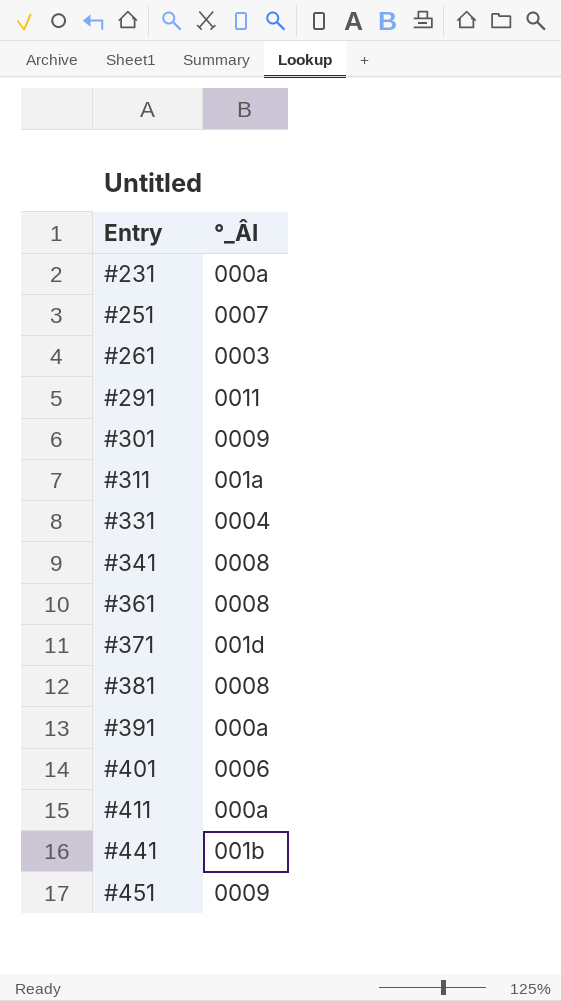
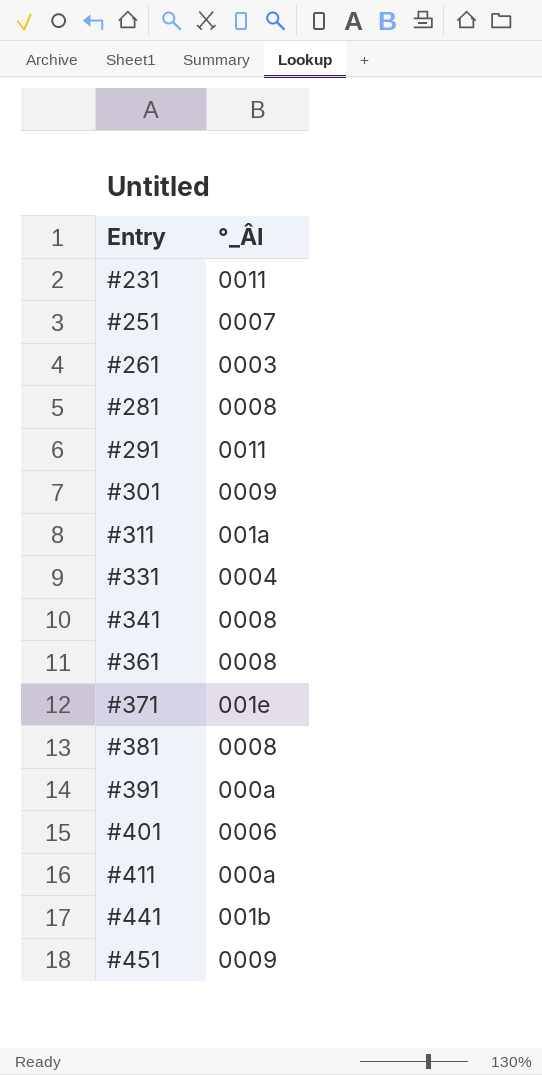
#231 | °_ÂI: 000a -> 0011
row #281: none -> 0008
#371 | °_ÂI: 001d -> 001e

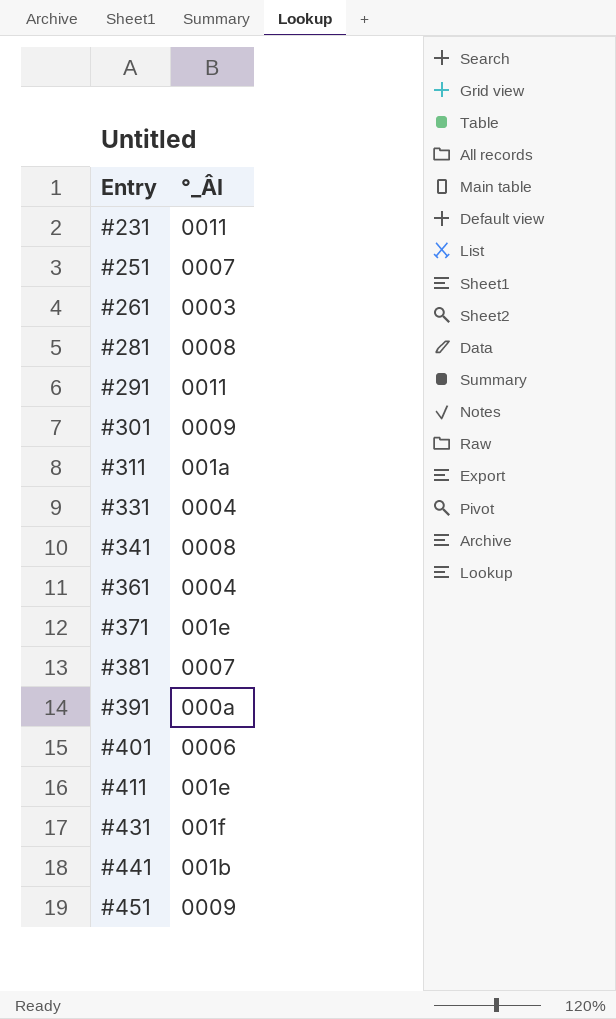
#361 | °_ÂI: 0008 -> 0004
#381 | °_ÂI: 0008 -> 0007
#411 | °_ÂI: 000a -> 001e
row #431: none -> 001f

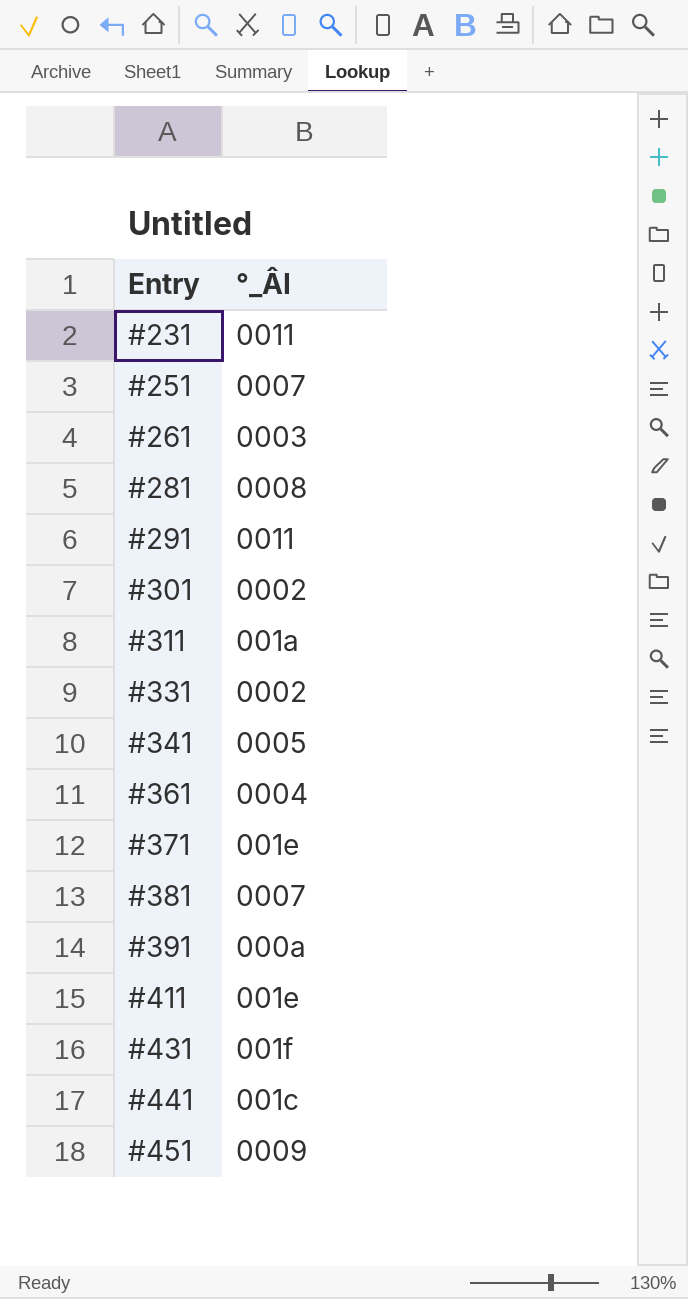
row #401: 0006 -> none
#301 | °_ÂI: 0009 -> 0002
#331 | °_ÂI: 0004 -> 0002
#341 | °_ÂI: 0008 -> 0005
#441 | °_ÂI: 001b -> 001c

